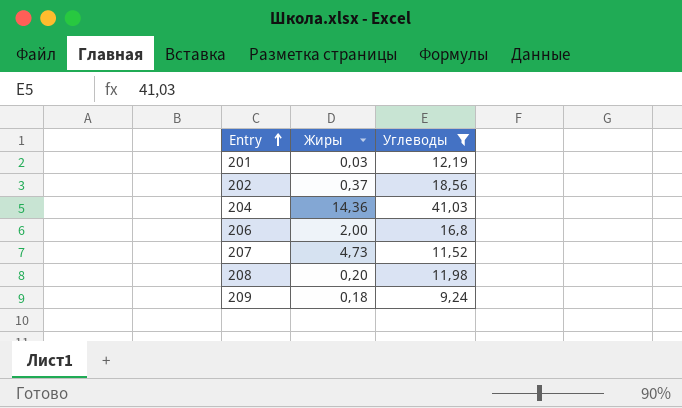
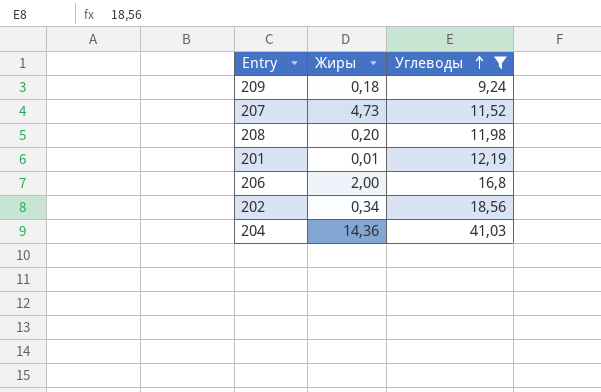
row order: Entry ascending -> Углеводы ascending
201 | Жиры: 0,03 -> 0,01
202 | Жиры: 0,37 -> 0,34

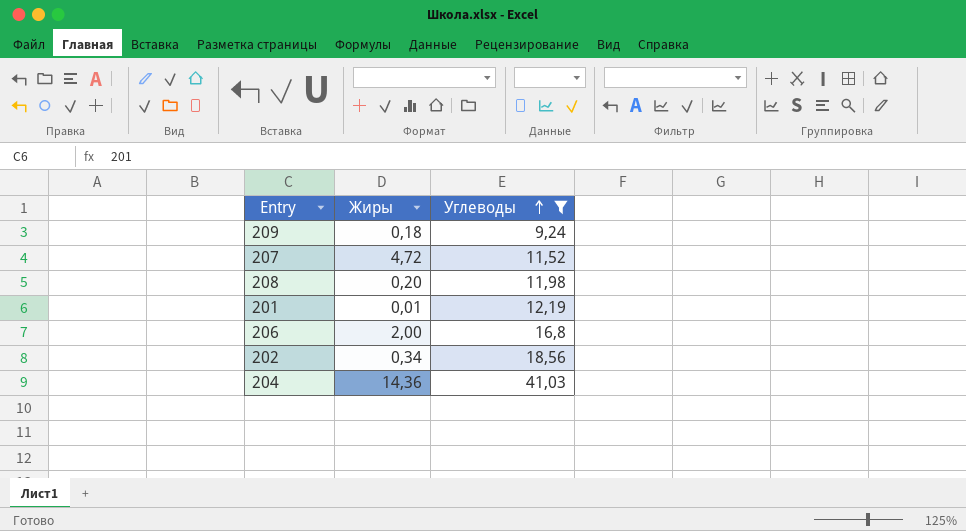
207 | Жиры: 4,73 -> 4,72

